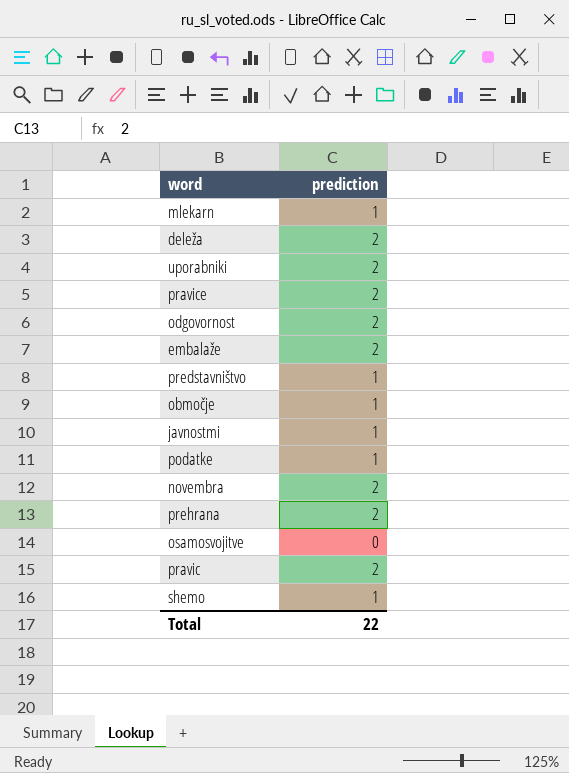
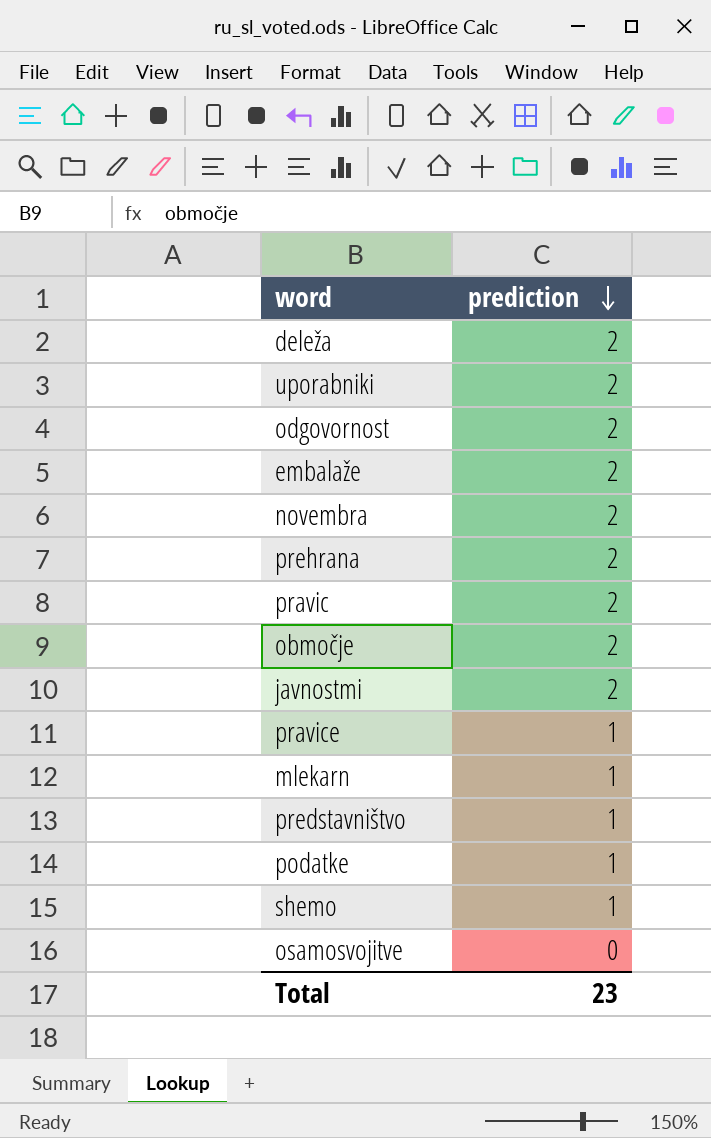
row order: none -> prediction descending
območje | prediction: 1 -> 2
javnostmi | prediction: 1 -> 2
pravice | prediction: 2 -> 1
Total | prediction: 22 -> 23

